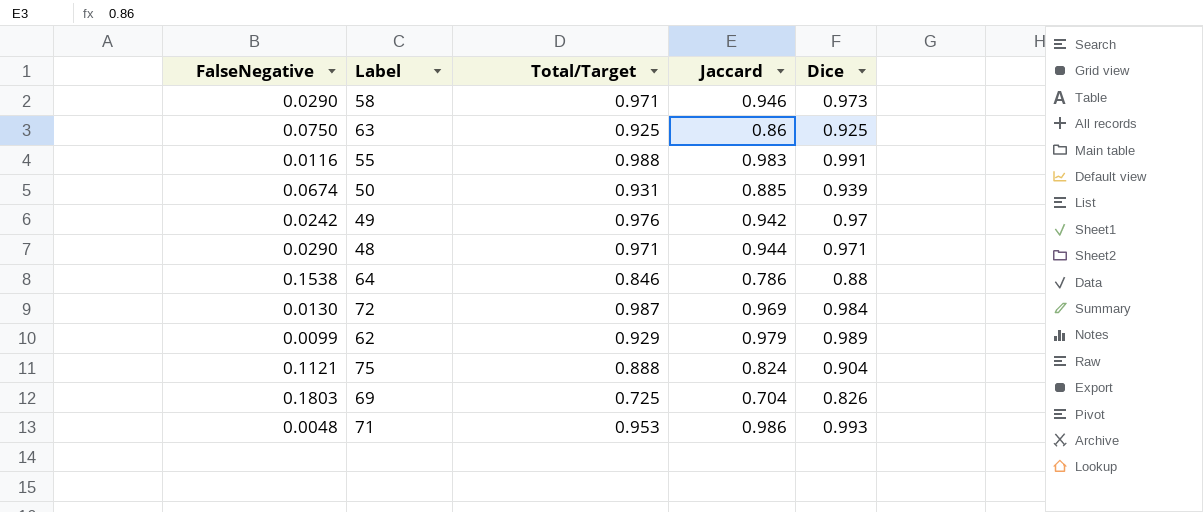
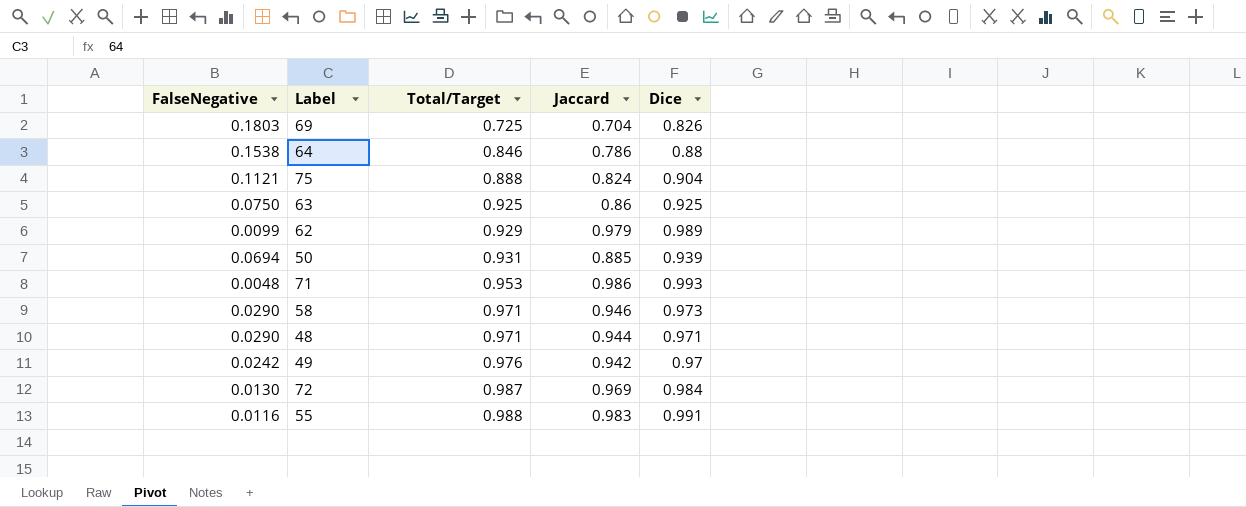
row order: none -> Total/Target ascending
50 | FalseNegative: 0.0674 -> 0.0694

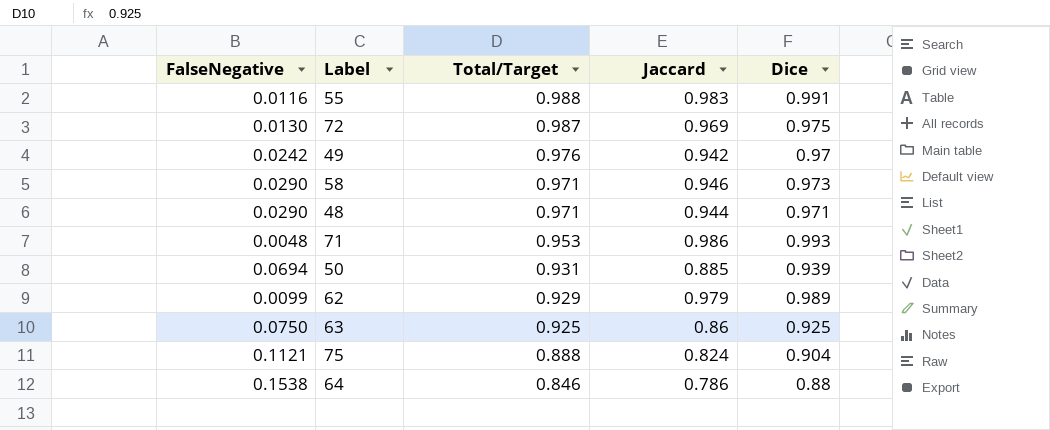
row order: Total/Target ascending -> Total/Target descending
row 69: 0.1803 | 0.725 | 0.704 | 0.826 -> none
72 | Dice: 0.984 -> 0.975

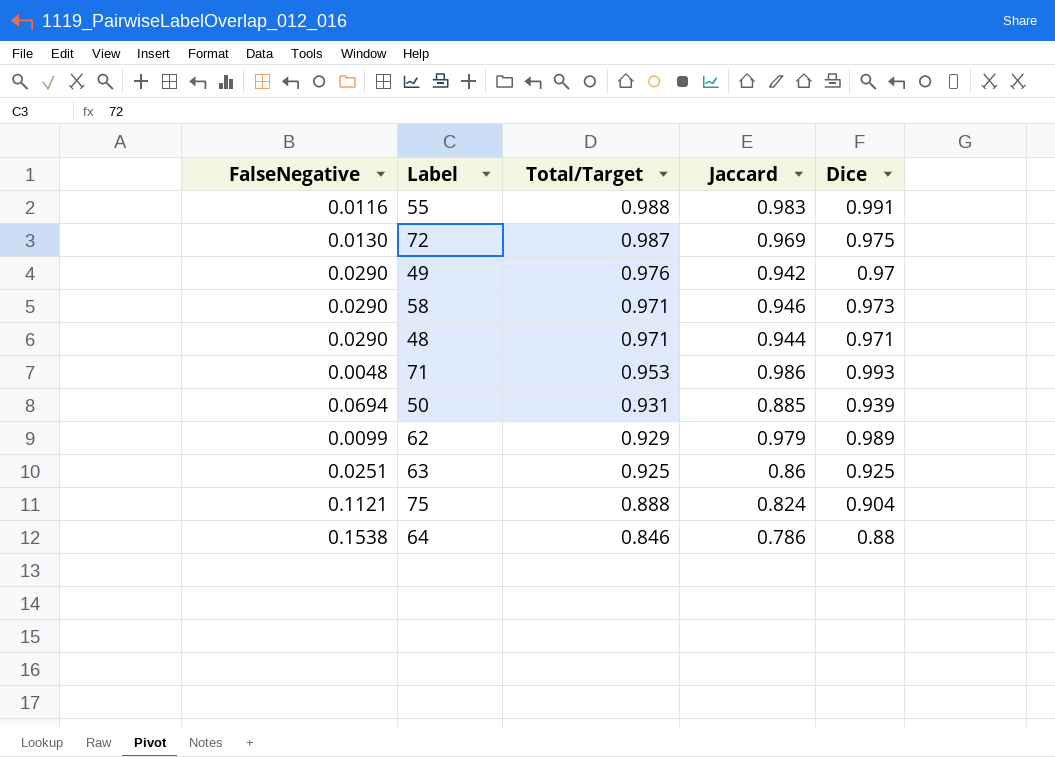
49 | FalseNegative: 0.0242 -> 0.0290
63 | FalseNegative: 0.0750 -> 0.0251

